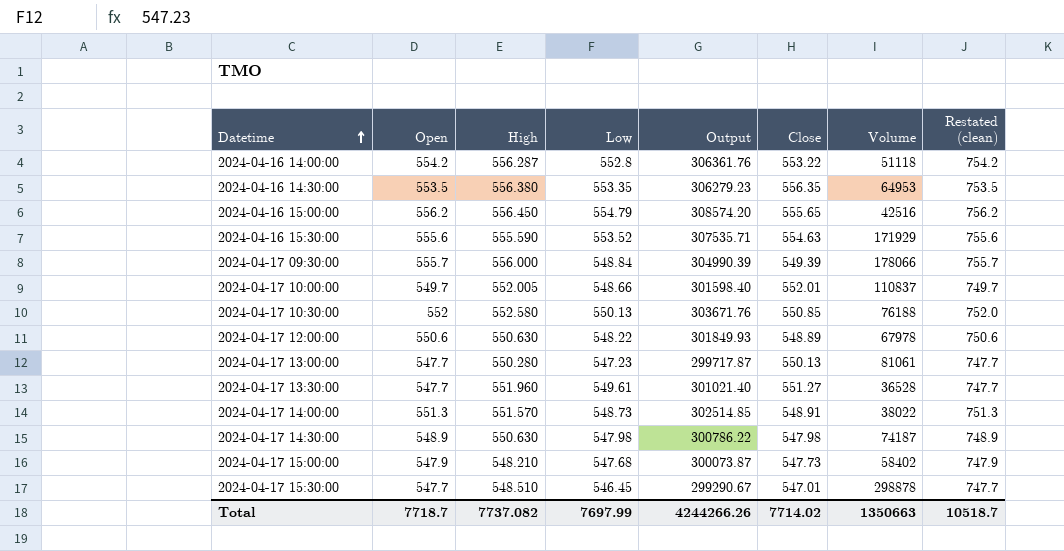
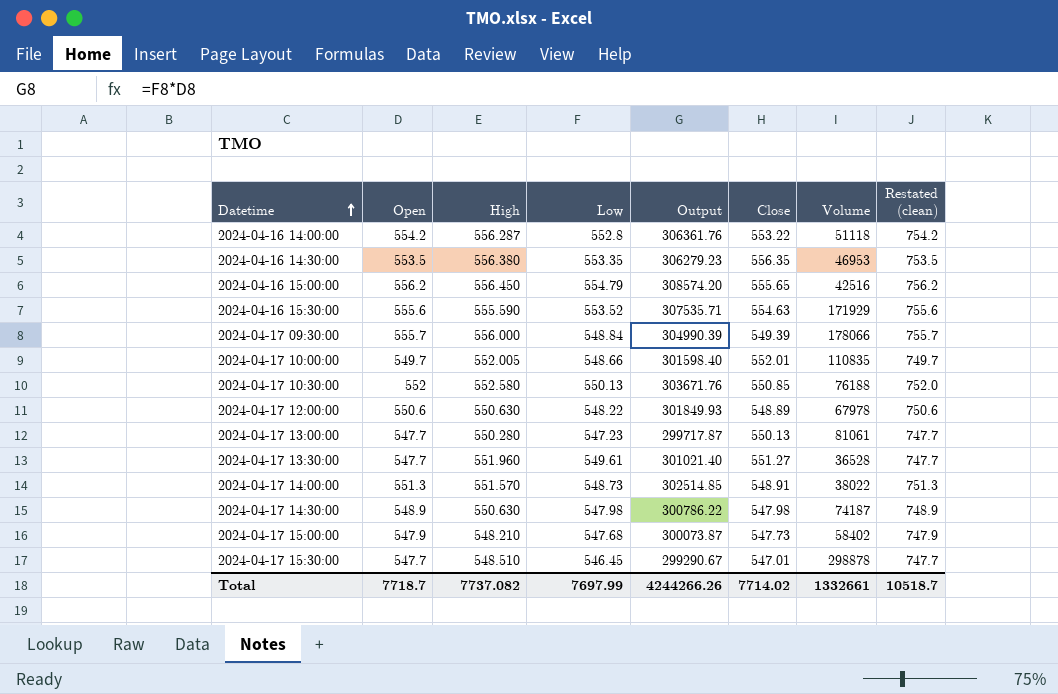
2024-04-16 14:30:00 | Volume: 64953 -> 46953
2024-04-17 10:00:00 | Volume: 110837 -> 110835
Total | Volume: 1350663 -> 1332661

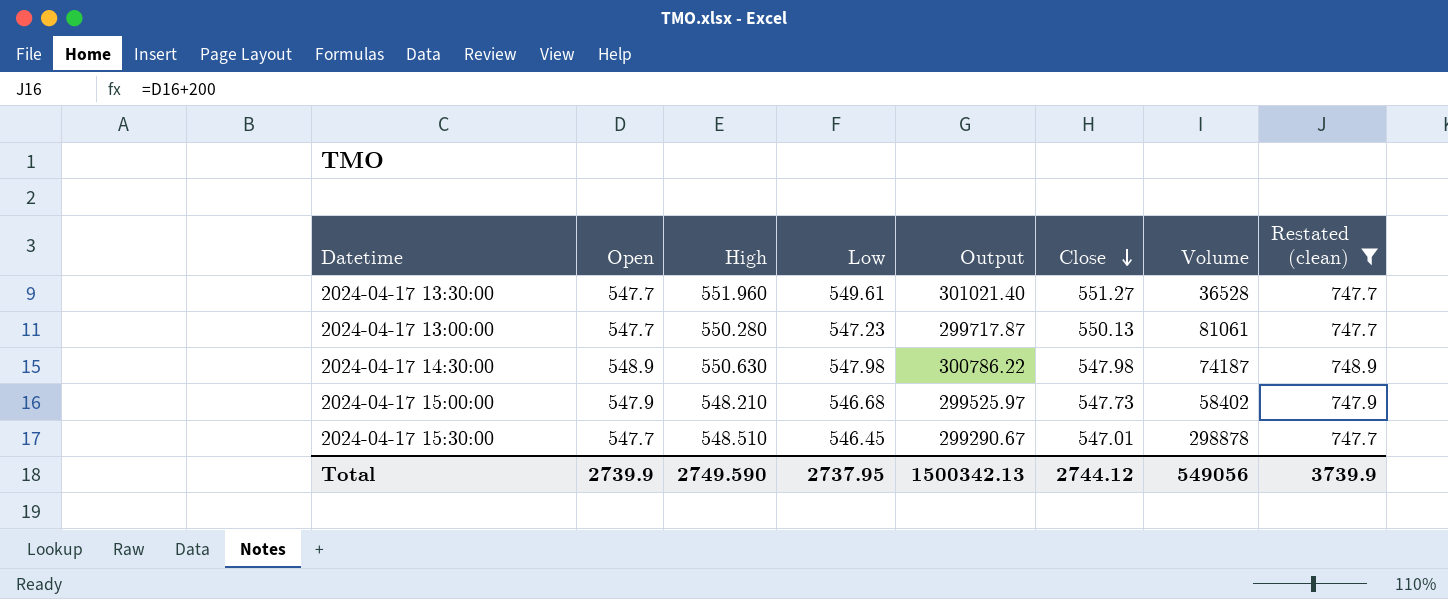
filter: none -> Restated (clean) <= 748.9
row order: Datetime ascending -> Close descending
2024-04-17 15:00:00 | Low: 547.68 -> 546.68
2024-04-17 15:00:00 | Output: 300073.87 -> 299525.97
Total | Open: 7718.7 -> 2739.9
Total | High: 7737.082 -> 2749.590
Total | Low: 7697.99 -> 2737.95
Total | Output: 4244266.26 -> 1500342.13
Total | Close: 7714.02 -> 2744.12
Total | Volume: 1332661 -> 549056
Total | Restated (clean): 10518.7 -> 3739.9

